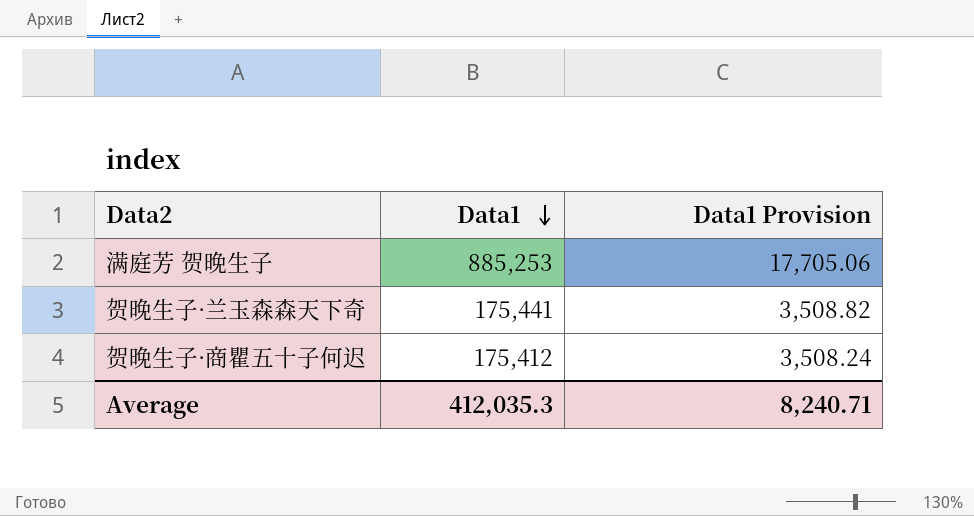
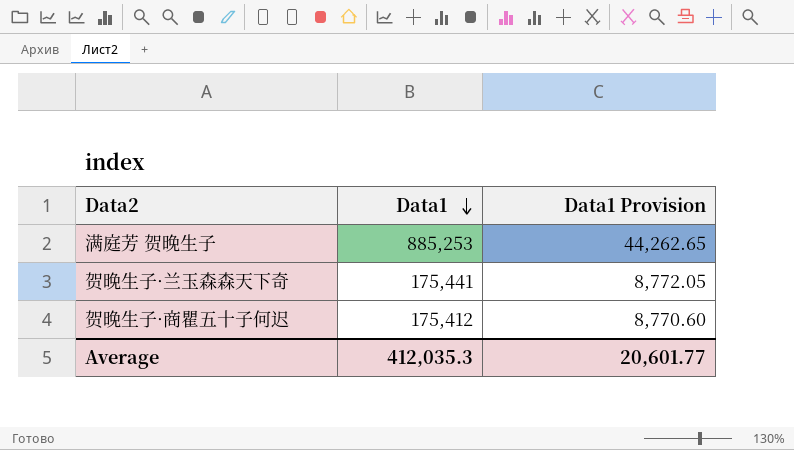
column Data1 Provision | formula: [Data1] * 0.02 -> [Data1] * 0.05
Average | Data1 Provision: 8,240.71 -> 20,601.77

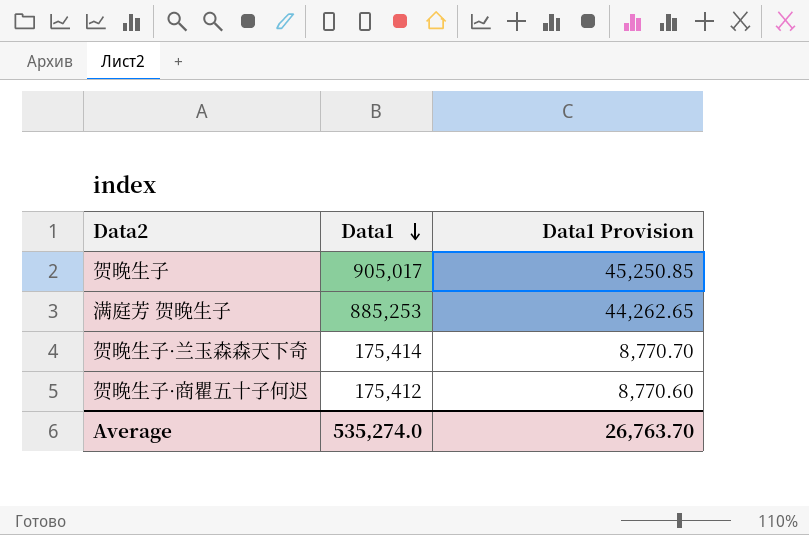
row 贺晚生子: none -> 905,017 | 45,250.85
贺晚生子·兰玉森森天下奇 | Data1: 175,441 -> 175,414
贺晚生子·兰玉森森天下奇 | Data1 Provision: 8,772.05 -> 8,770.70
Average | Data1: 412,035.3 -> 535,274.0
Average | Data1 Provision: 20,601.77 -> 26,763.70

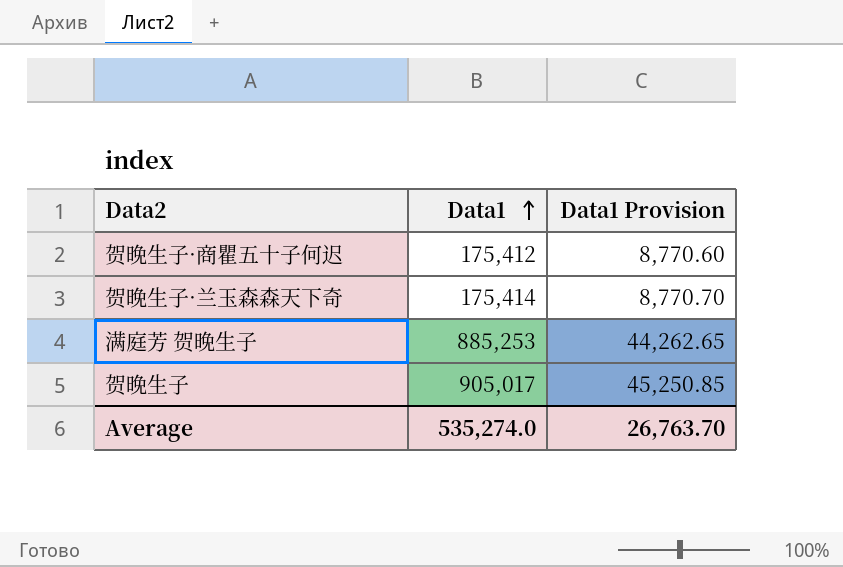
row order: Data1 descending -> Data1 ascending

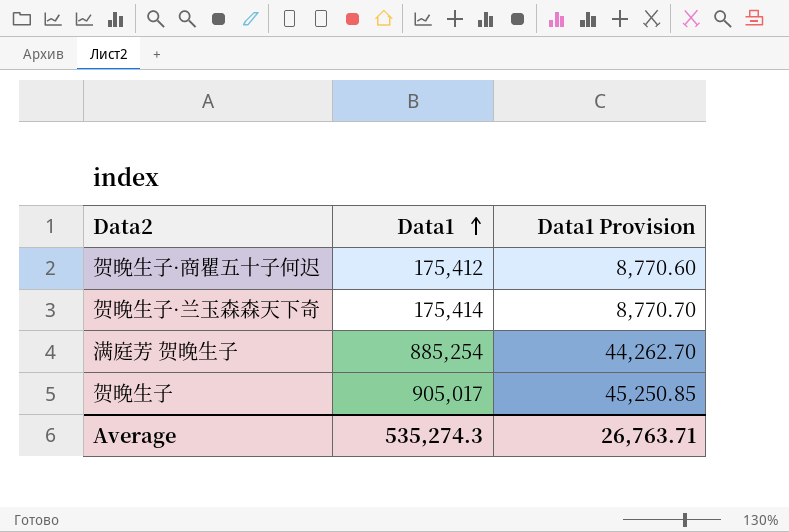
满庭芳 贺晚生子 | Data1: 885,253 -> 885,254
满庭芳 贺晚生子 | Data1 Provision: 44,262.65 -> 44,262.70
Average | Data1: 535,274.0 -> 535,274.3
Average | Data1 Provision: 26,763.70 -> 26,763.71

